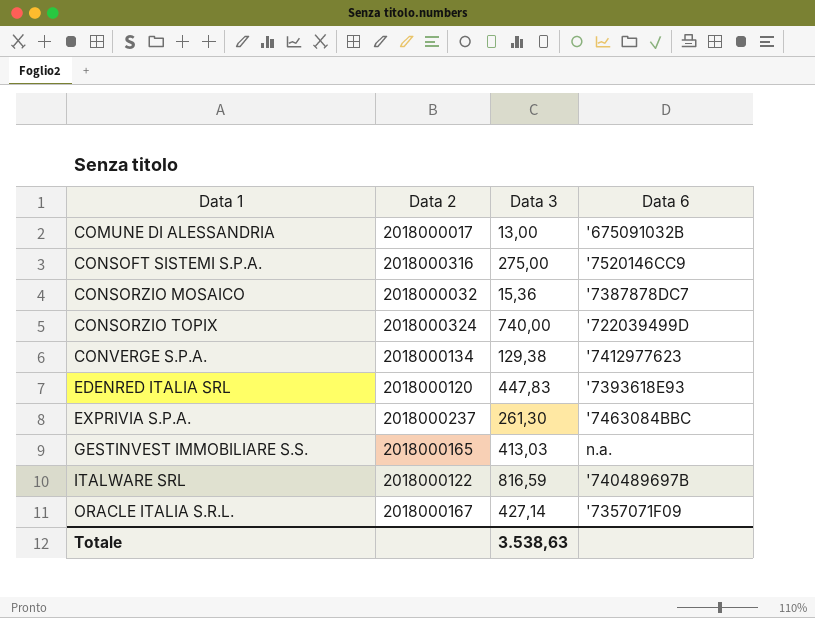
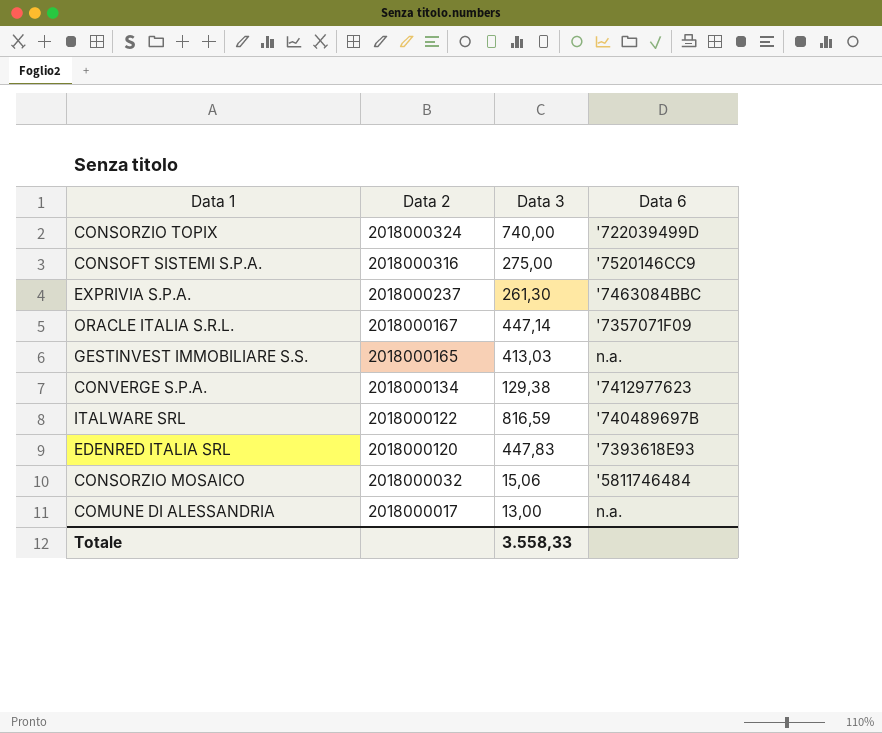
row order: Data 1 ascending -> Data 2 descending
ORACLE ITALIA S.R.L. | Data 3: 427,14 -> 447,14
CONSORZIO MOSAICO | Data 3: 15,36 -> 15,06
CONSORZIO MOSAICO | Data 6: '7387878DC7 -> '5811746484
COMUNE DI ALESSANDRIA | Data 6: '675091032B -> n.a.
Totale | Data 3: 3.538,63 -> 3.558,33

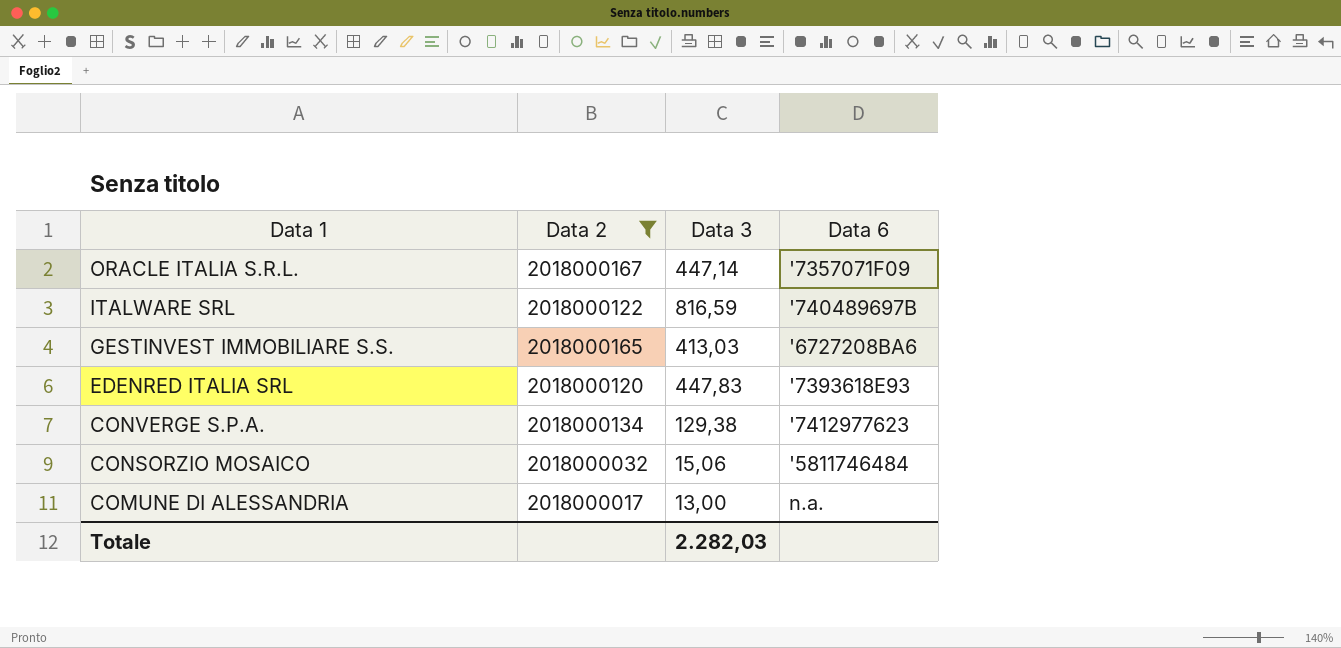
filter: none -> Data 2 <= 2018000167
row order: Data 2 descending -> Data 1 descending
GESTINVEST IMMOBILIARE S.S. | Data 6: n.a. -> '6727208BA6
Totale | Data 3: 3.558,33 -> 2.282,03

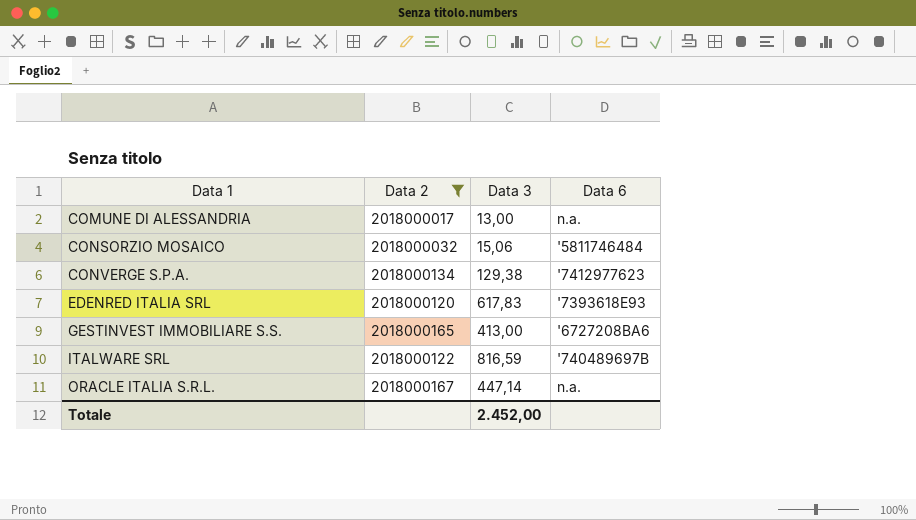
row order: Data 1 descending -> Data 1 ascending
EDENRED ITALIA SRL | Data 3: 447,83 -> 617,83
GESTINVEST IMMOBILIARE S.S. | Data 3: 413,03 -> 413,00
ORACLE ITALIA S.R.L. | Data 6: '7357071F09 -> n.a.
Totale | Data 3: 2.282,03 -> 2.452,00

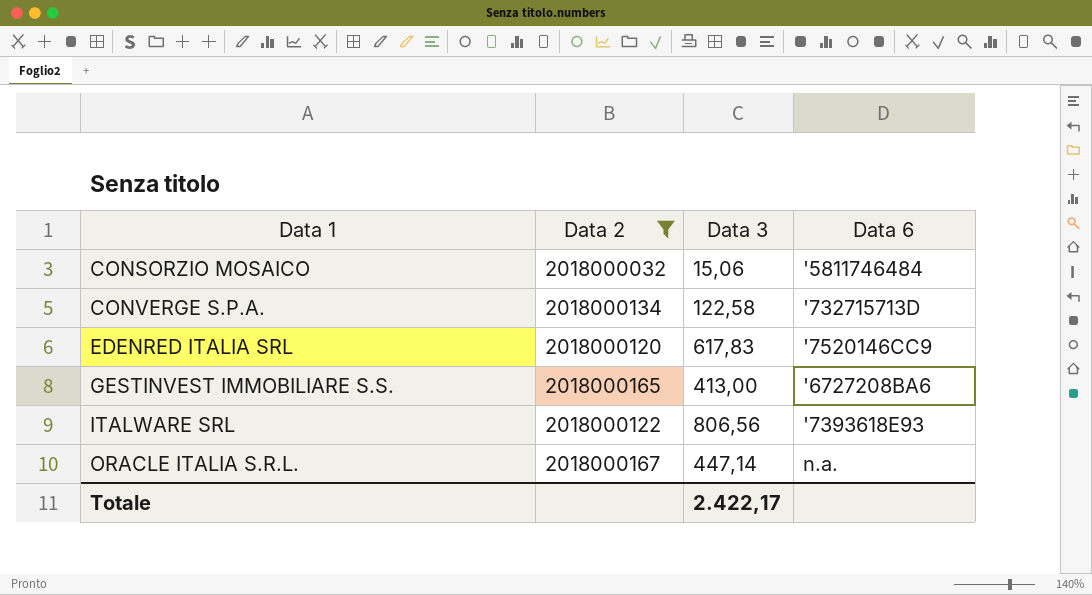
row COMUNE DI ALESSANDRIA: 2018000017 | 13,00 | n.a. -> none
CONVERGE S.P.A. | Data 3: 129,38 -> 122,58
CONVERGE S.P.A. | Data 6: '7412977623 -> '732715713D
EDENRED ITALIA SRL | Data 6: '7393618E93 -> '7520146CC9
ITALWARE SRL | Data 3: 816,59 -> 806,56
ITALWARE SRL | Data 6: '740489697B -> '7393618E93
Totale | Data 3: 2.452,00 -> 2.422,17

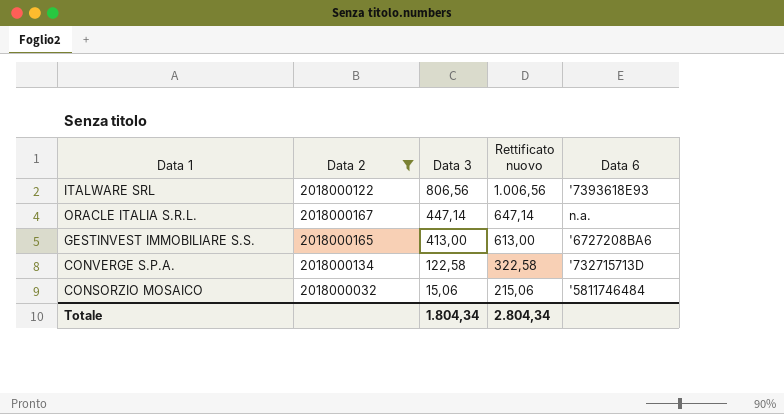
row order: Data 1 ascending -> Data 3 descending
column Rettificato nuovo | formula: none -> [Data 3] + 200
row EDENRED ITALIA SRL: 2018000120 | 617,83 | '7520146CC9 -> none
Totale | Data 3: 2.422,17 -> 1.804,34

